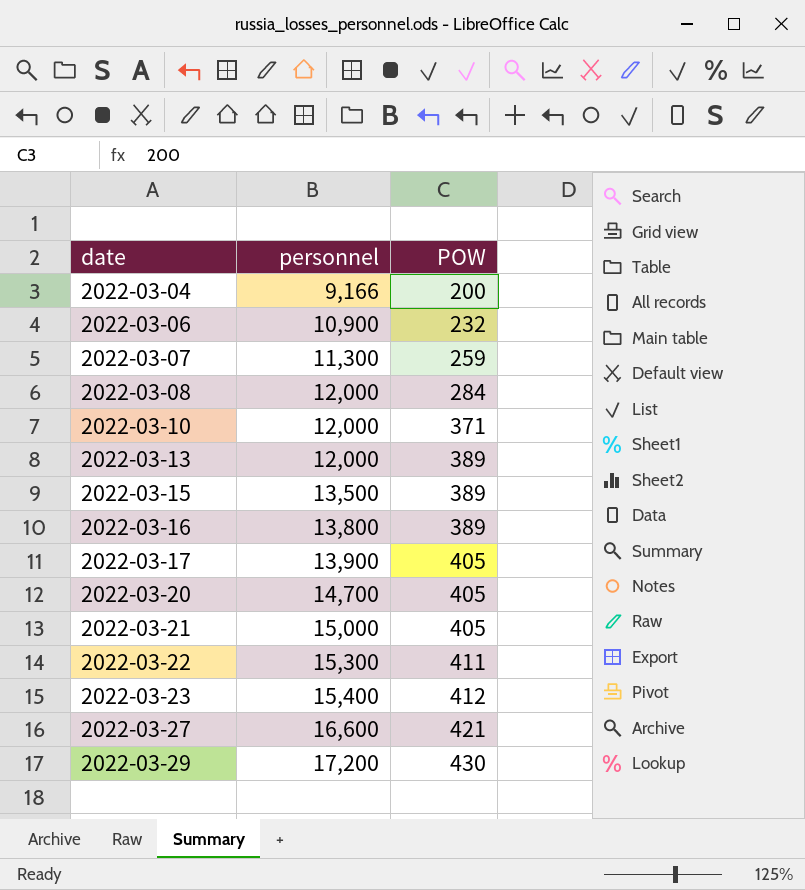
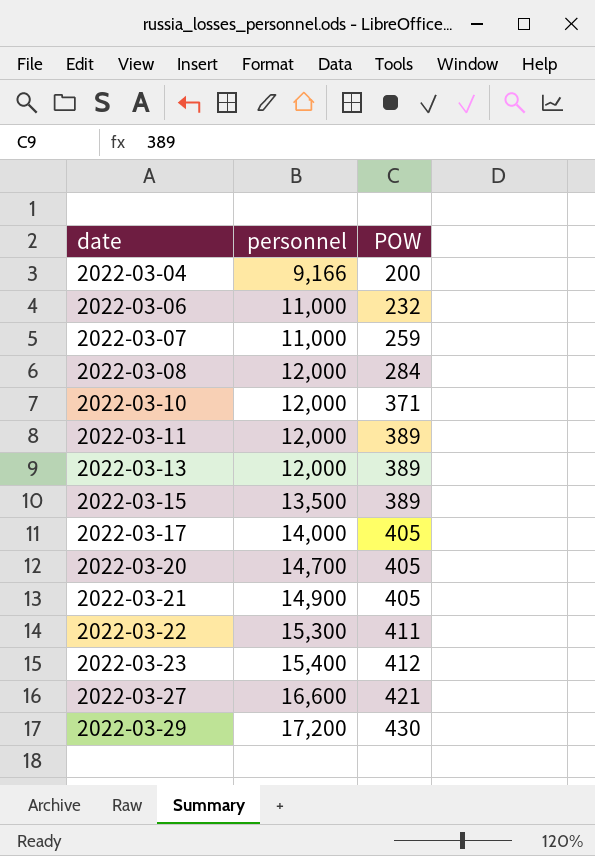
row 2022-03-16: 13,800 | 389 -> none
2022-03-06 | personnel: 10,900 -> 11,000
2022-03-07 | personnel: 11,300 -> 11,000
row 2022-03-11: none -> 12,000 | 389
2022-03-17 | personnel: 13,900 -> 14,000
2022-03-21 | personnel: 15,000 -> 14,900

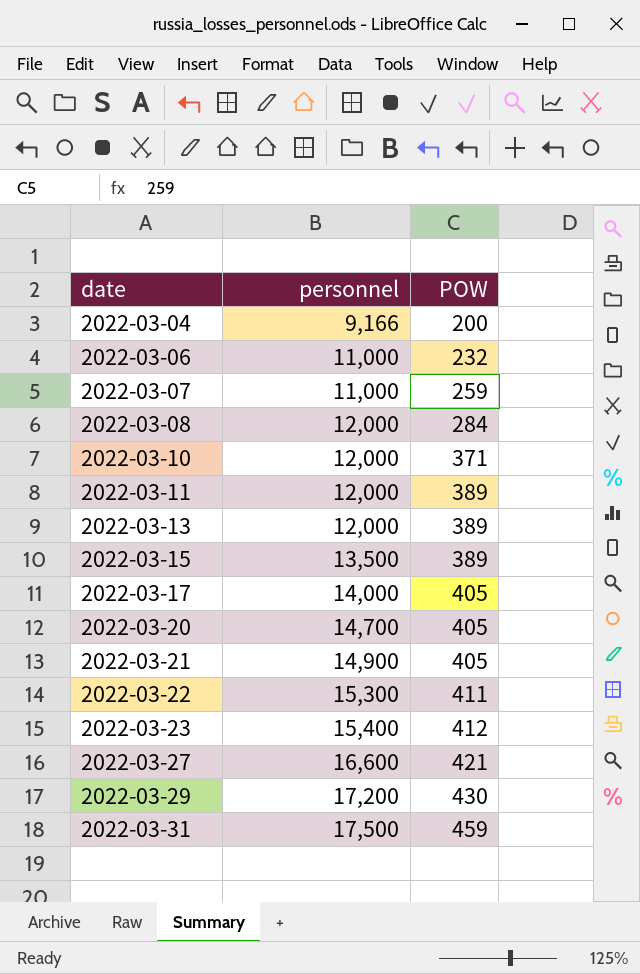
row 2022-03-31: none -> 17,500 | 459

